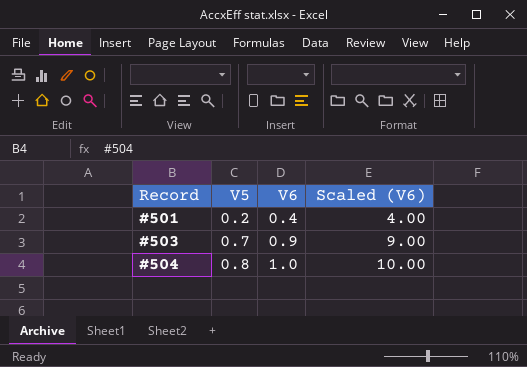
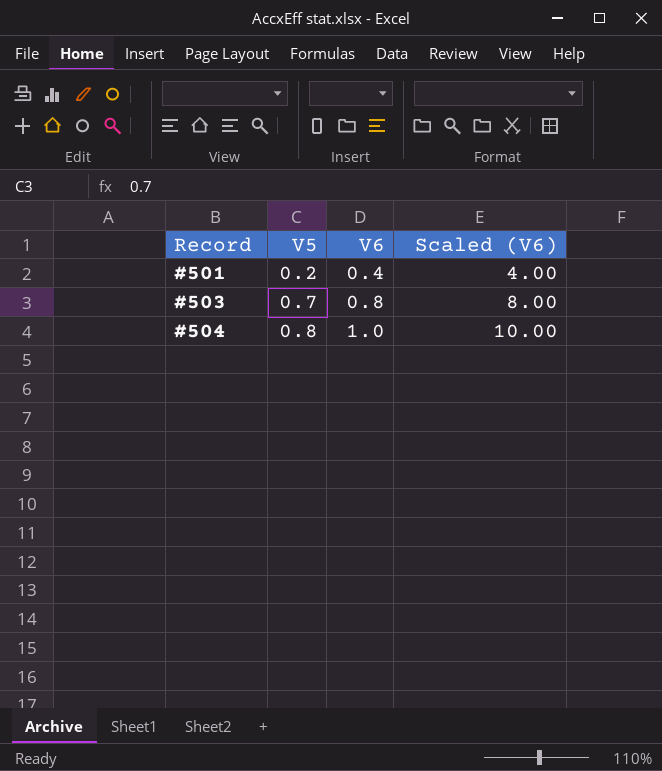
#503 | V6: 0.9 -> 0.8
#503 | Scaled (V6): 9.00 -> 8.00

